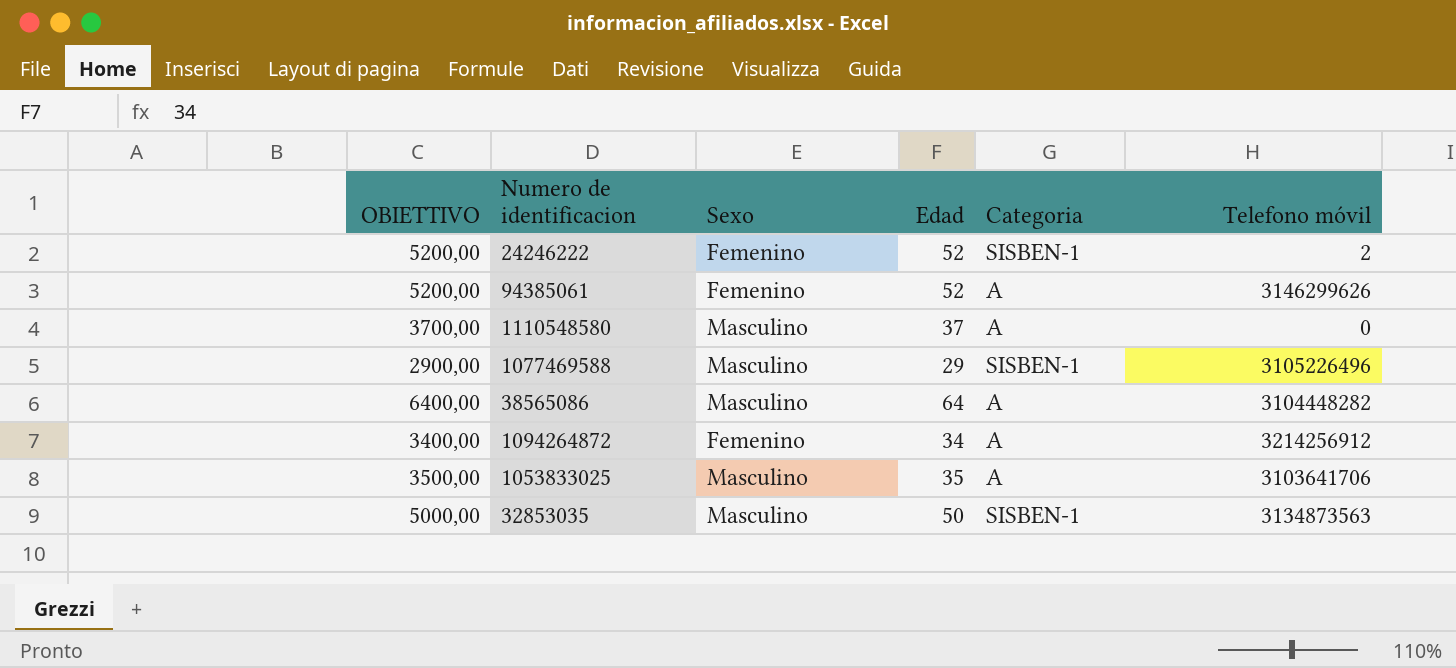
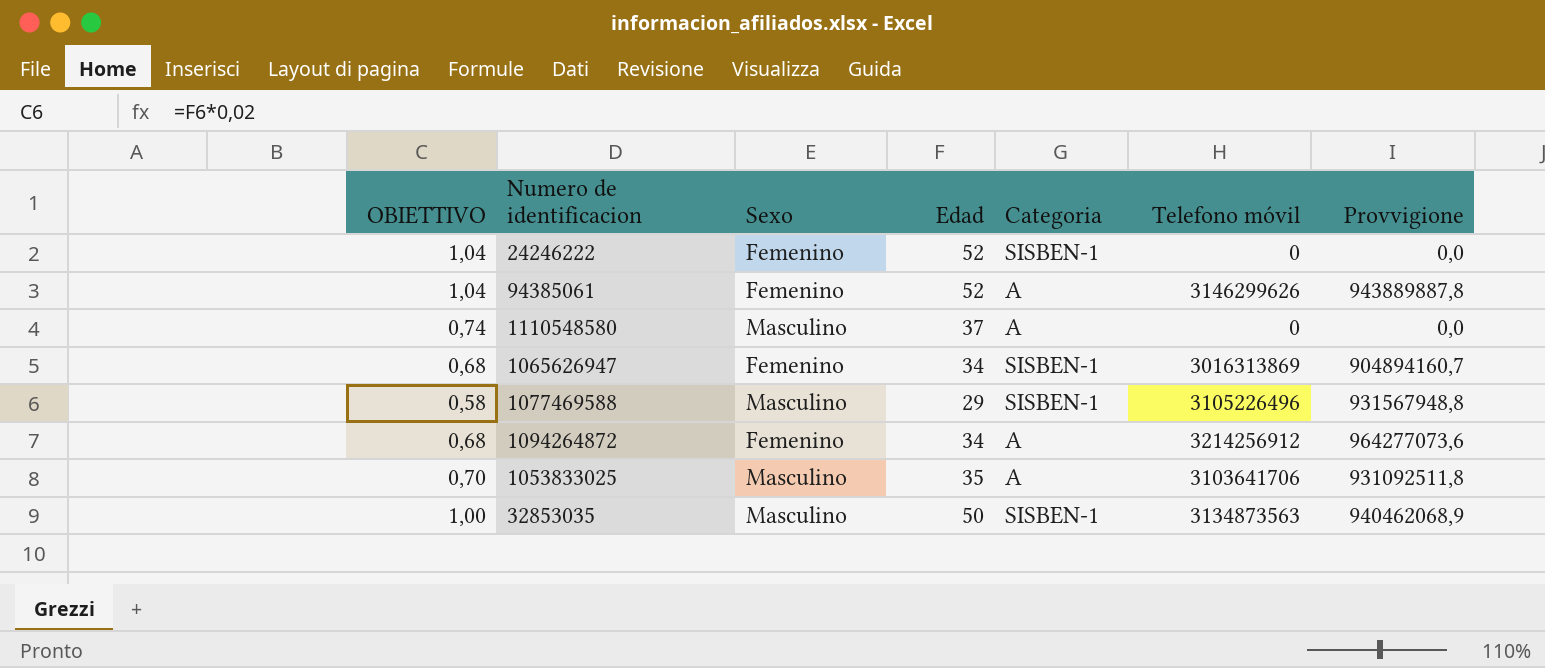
column OBIETTIVO | formula: [Edad] * 100 -> [Edad] * 0,02
column Provvigione | formula: none -> [Telefono móvil] * 0,3
row 38565086: 6400,00 | Masculino | 64 | A | 3104448282 -> none
24246222 | Telefono móvil: 2 -> 0
row 1065626947: none -> 0,68 | Femenino | 34 | SISBEN-1 | 3016313869 | 904894160,7

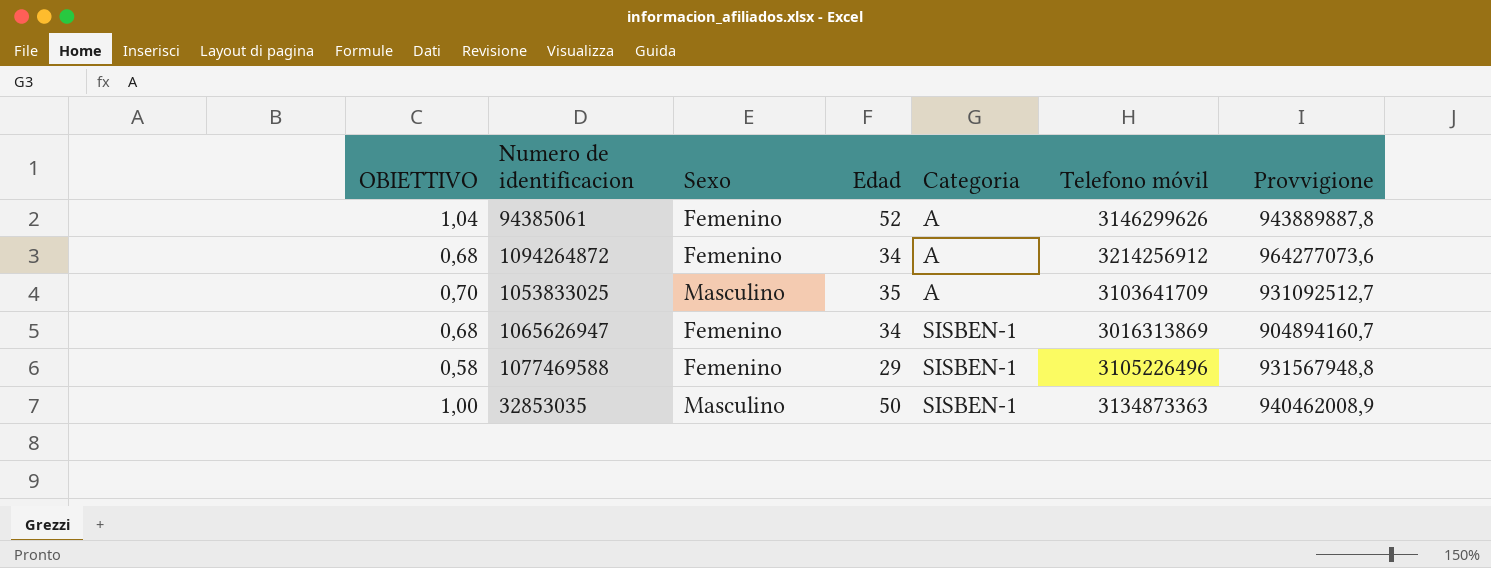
row order: none -> Categoria ascending
row 24246222: 1,04 | Femenino | 52 | SISBEN-1 | 0 | 0,0 -> none
row 1110548580: 0,74 | Masculino | 37 | A | 0 | 0,0 -> none
1053833025 | Telefono móvil: 3103641706 -> 3103641709
1053833025 | Provvigione: 931092511,8 -> 931092512,7
1077469588 | Sexo: Masculino -> Femenino
32853035 | Telefono móvil: 3134873563 -> 3134873363
32853035 | Provvigione: 940462068,9 -> 940462008,9

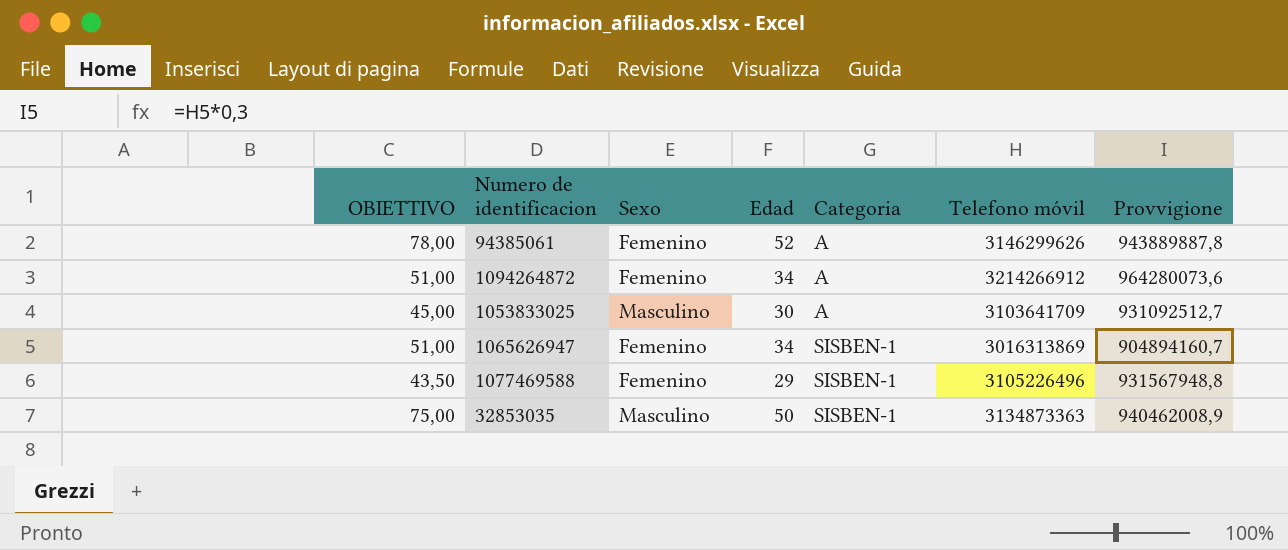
column OBIETTIVO | formula: [Edad] * 0,02 -> [Edad] * 1,5
1094264872 | Telefono móvil: 3214256912 -> 3214266912
1094264872 | Provvigione: 964277073,6 -> 964280073,6
1053833025 | Edad: 35 -> 30

